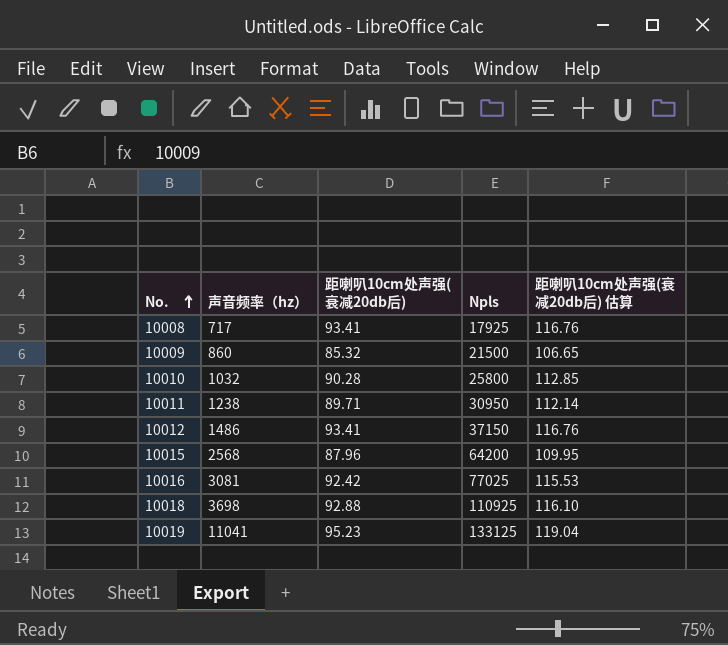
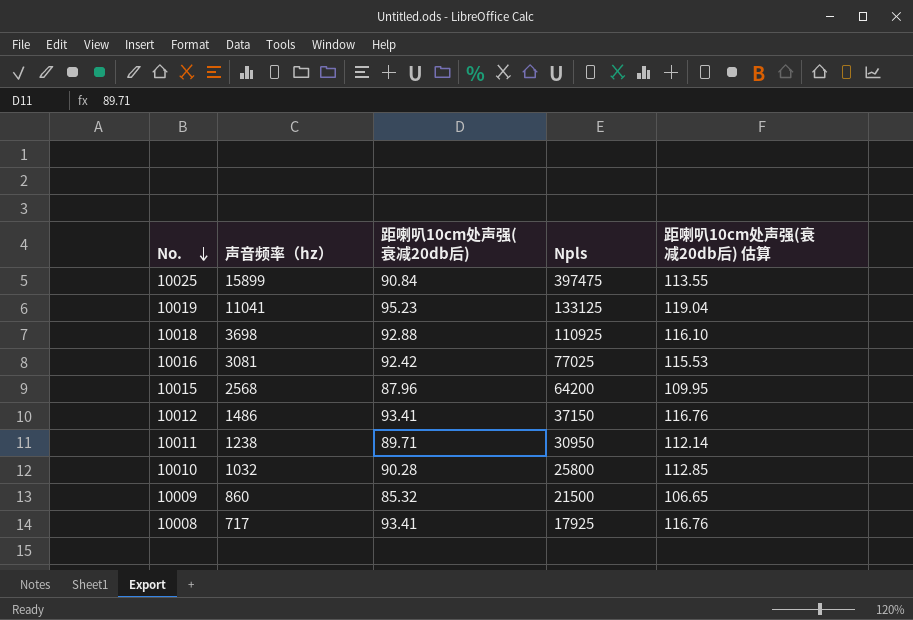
row order: No. ascending -> No. descending
row 10025: none -> 15899 | 90.84 | 397475 | 113.55

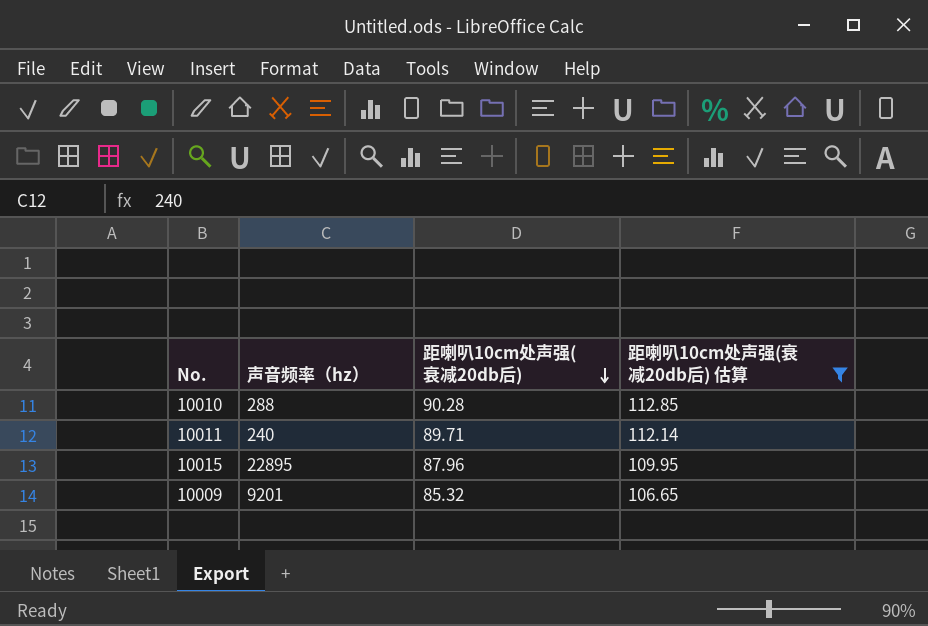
filter: none -> 距喇叭10cm处声强(衰减20db后) 估算 <= 112.85
row order: No. descending -> 距喇叭10cm处声强(衰减20db后) descending
column Npls | position: 4 -> none
10010 | 声音频率（hz）: 1032 -> 288
10011 | 声音频率（hz）: 1238 -> 240
10015 | 声音频率（hz）: 2568 -> 22895
10009 | 声音频率（hz）: 860 -> 9201

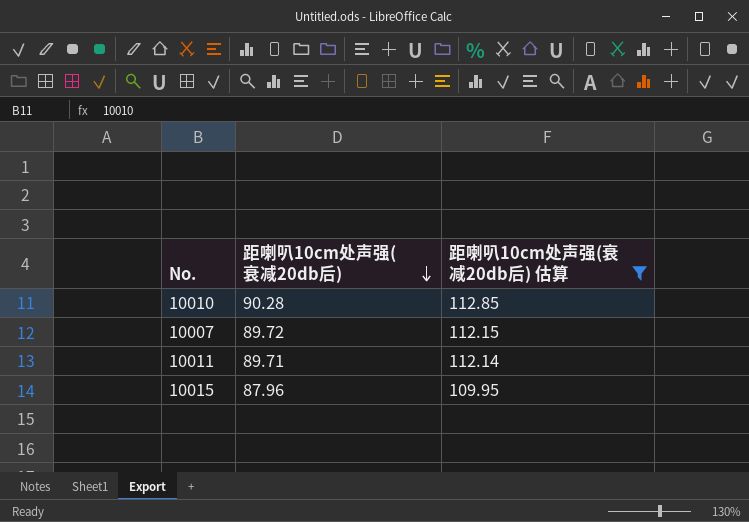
column 声音频率（hz） | position: 2 -> none
row 10009: 9201 | 85.32 | 106.65 -> none
row 10007: none -> 89.72 | 112.15

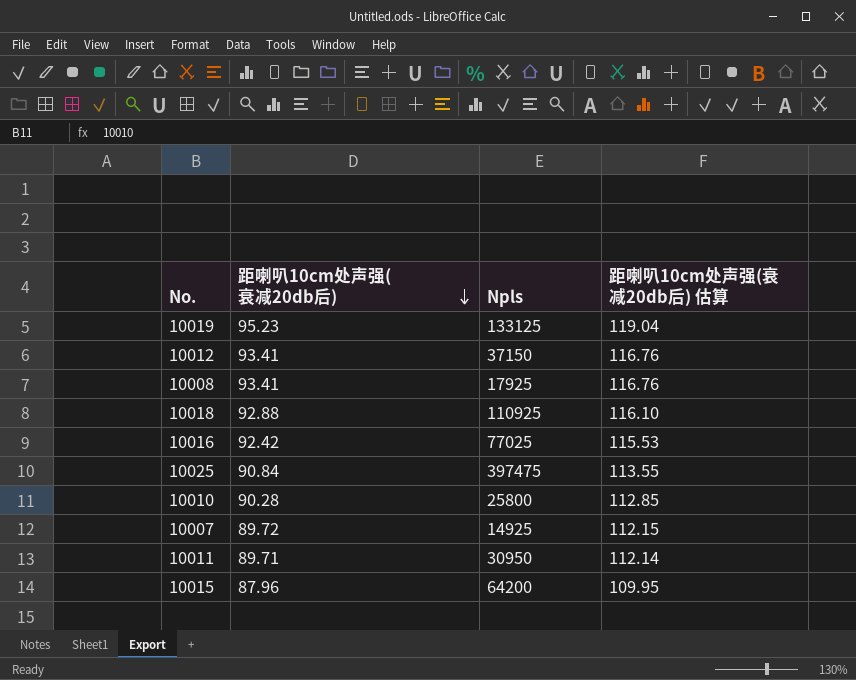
filter: 距喇叭10cm处声强(衰减20db后) 估算 <= 112.85 -> none
column Npls | position: none -> 3

